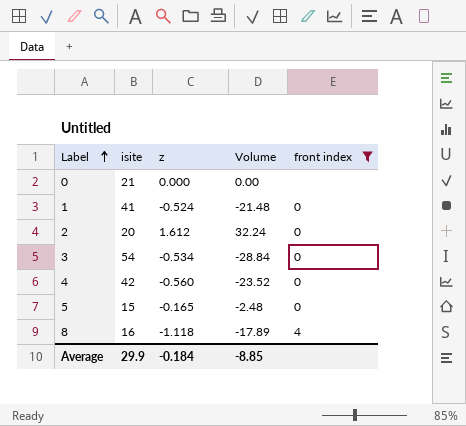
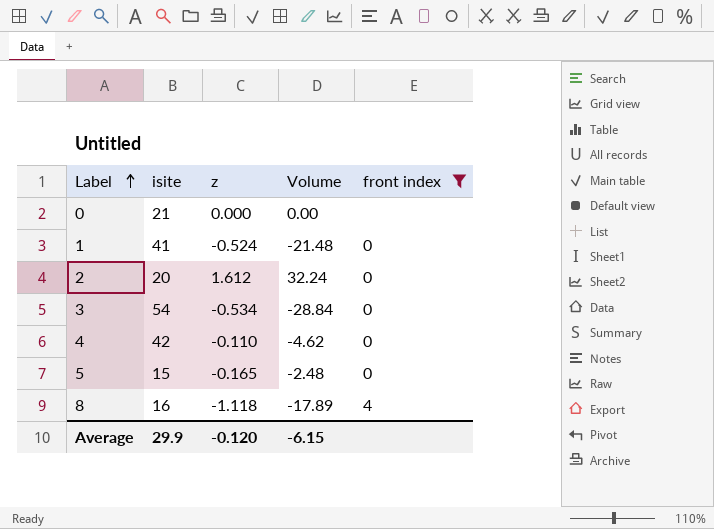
4 | z: -0.560 -> -0.110
4 | Volume: -23.52 -> -4.62
Average | z: -0.184 -> -0.120
Average | Volume: -8.85 -> -6.15

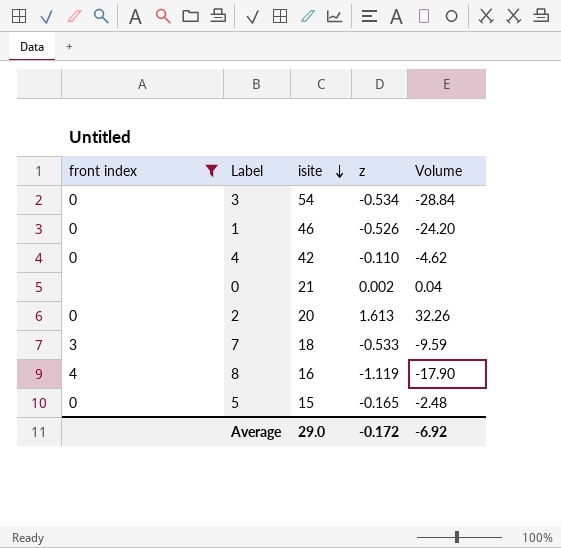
row order: Label ascending -> isite descending
column front index | position: 5 -> 1
1 | isite: 41 -> 46
1 | z: -0.524 -> -0.526
1 | Volume: -21.48 -> -24.20
0 | z: 0.000 -> 0.002
0 | Volume: 0.00 -> 0.04
2 | z: 1.612 -> 1.613
2 | Volume: 32.24 -> 32.26
row 7: none -> 3 | 18 | -0.533 | -9.59
8 | z: -1.118 -> -1.119
8 | Volume: -17.89 -> -17.90
Average | isite: 29.9 -> 29.0
Average | z: -0.120 -> -0.172
Average | Volume: -6.15 -> -6.92

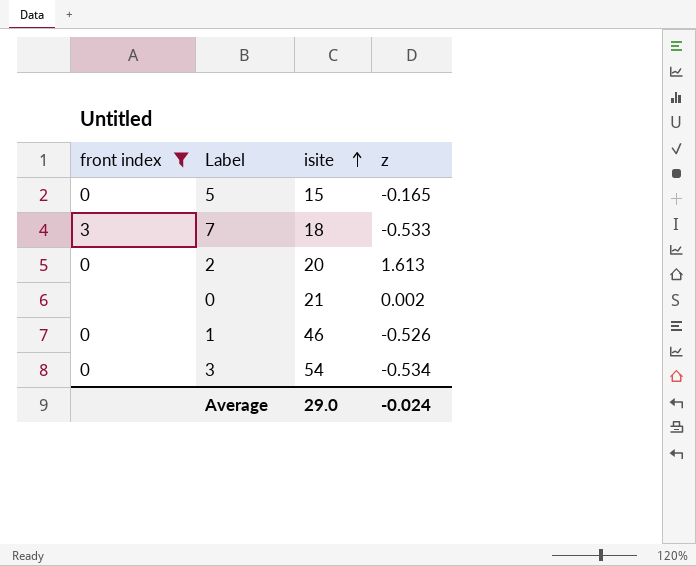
row order: isite descending -> isite ascending
column Volume | formula: [isite] * [z] -> none
row 4: 0 | 42 | -0.110 | -4.62 -> none
row 8: 4 | 16 | -1.119 | -17.90 -> none
Average | z: -0.172 -> -0.024

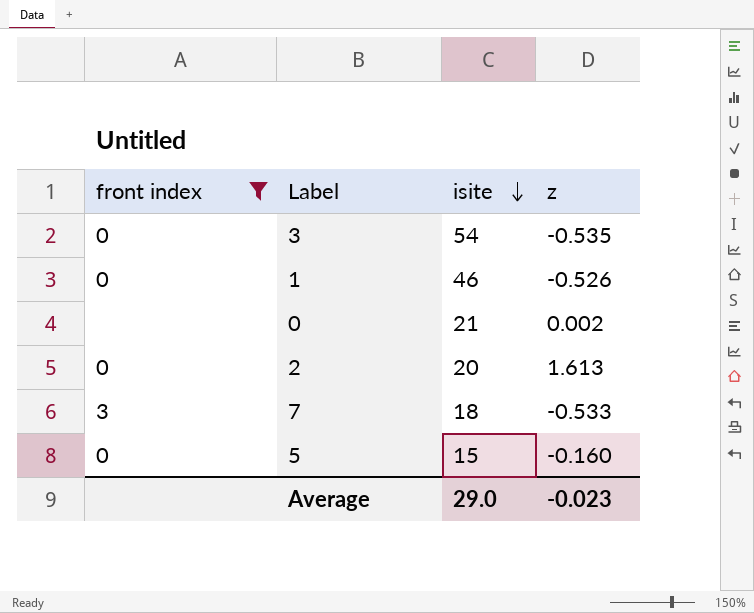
row order: isite ascending -> isite descending
3 | z: -0.534 -> -0.535
5 | z: -0.165 -> -0.160
Average | z: -0.024 -> -0.023

